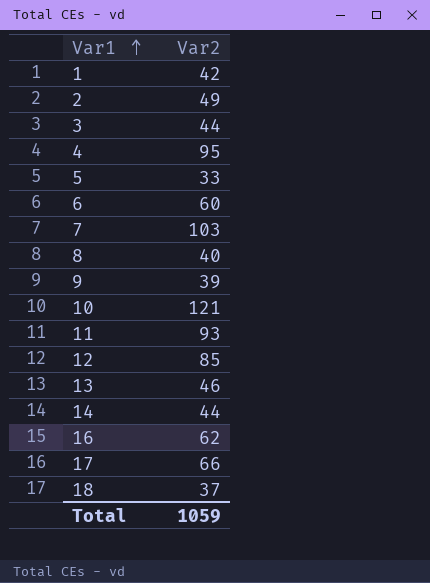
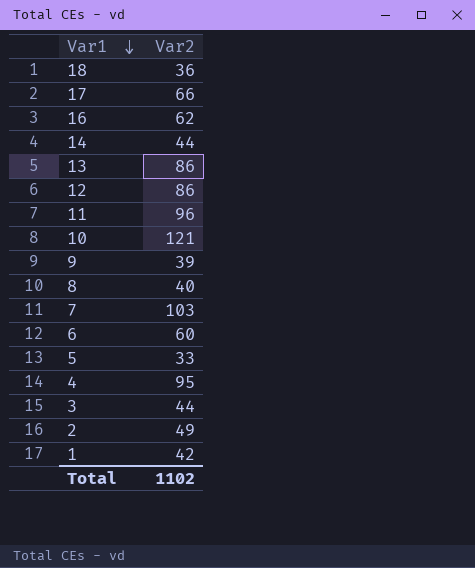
row order: Var1 ascending -> Var1 descending
18 | Var2: 37 -> 36
13 | Var2: 46 -> 86
12 | Var2: 85 -> 86
11 | Var2: 93 -> 96
Total | Var2: 1059 -> 1102

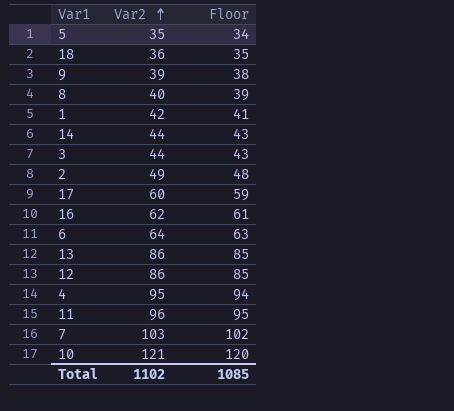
row order: Var1 descending -> Var2 ascending
column Floor | formula: none -> [Var2] - 1
5 | Var2: 33 -> 35
17 | Var2: 66 -> 60
6 | Var2: 60 -> 64

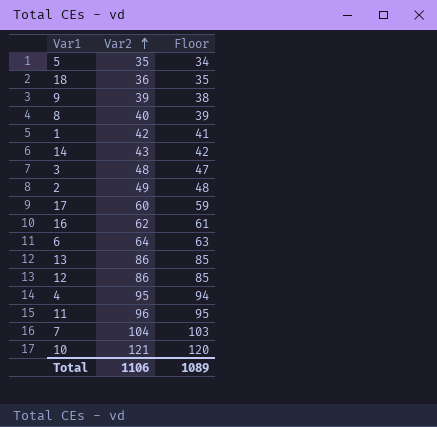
14 | Var2: 44 -> 43
14 | Floor: 43 -> 42
3 | Var2: 44 -> 48
3 | Floor: 43 -> 47
7 | Var2: 103 -> 104
7 | Floor: 102 -> 103
Total | Var2: 1102 -> 1106
Total | Floor: 1085 -> 1089

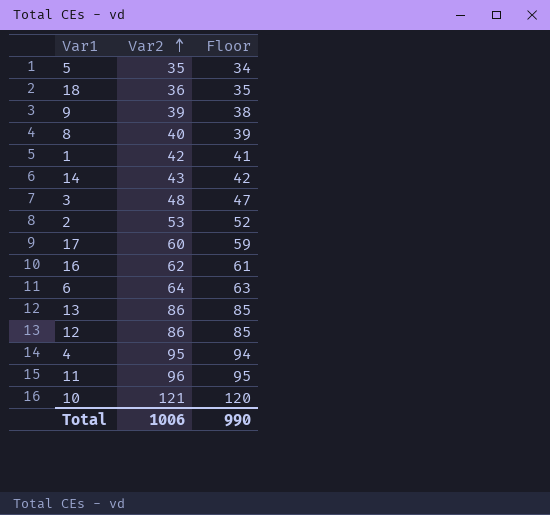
row 7: 104 | 103 -> none
2 | Var2: 49 -> 53
2 | Floor: 48 -> 52
Total | Var2: 1106 -> 1006
Total | Floor: 1089 -> 990

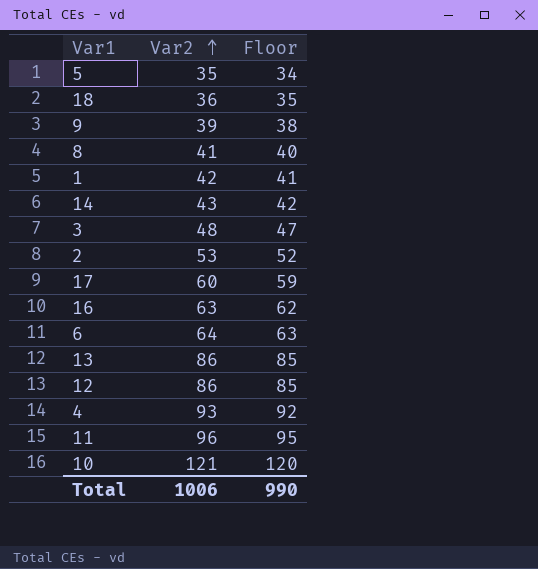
8 | Var2: 40 -> 41
8 | Floor: 39 -> 40
16 | Var2: 62 -> 63
16 | Floor: 61 -> 62
4 | Var2: 95 -> 93
4 | Floor: 94 -> 92

